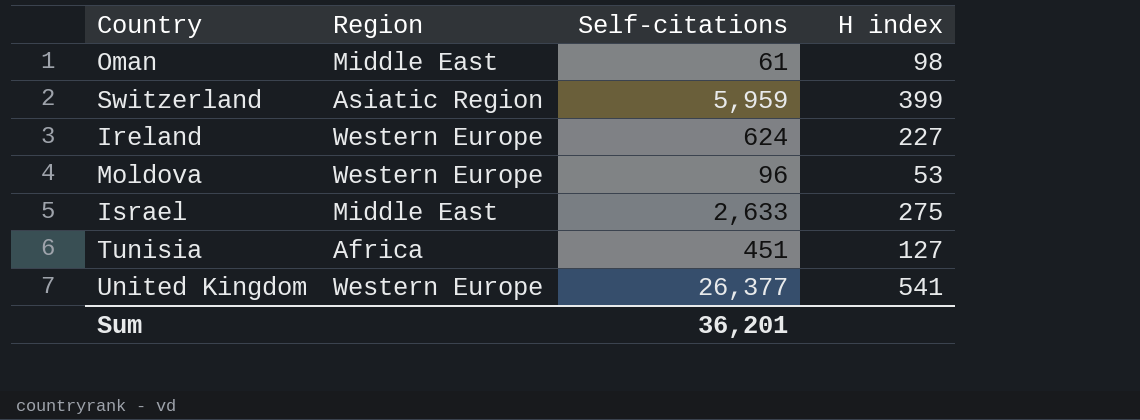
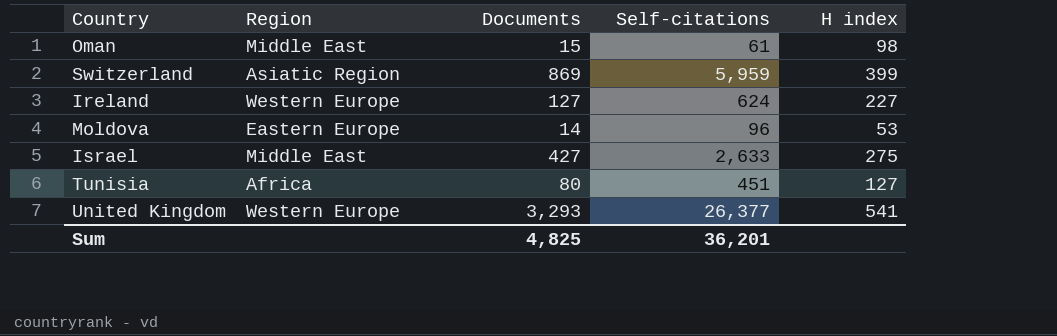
column Documents | position: none -> 3
Moldova | Region: Western Europe -> Eastern Europe

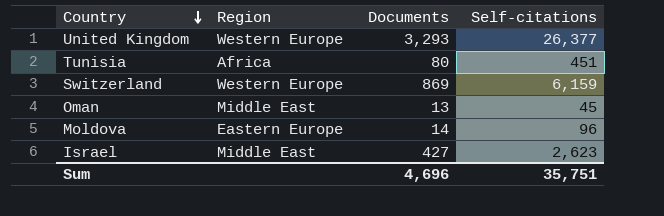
row order: none -> Country descending
column H index | position: 5 -> none
row Ireland: Western Europe | 127 | 624 | 227 -> none
Switzerland | Region: Asiatic Region -> Western Europe
Switzerland | Self-citations: 5,959 -> 6,159
Oman | Documents: 15 -> 13
Oman | Self-citations: 61 -> 45
Israel | Self-citations: 2,633 -> 2,623
Sum | Documents: 4,825 -> 4,696
Sum | Self-citations: 36,201 -> 35,751

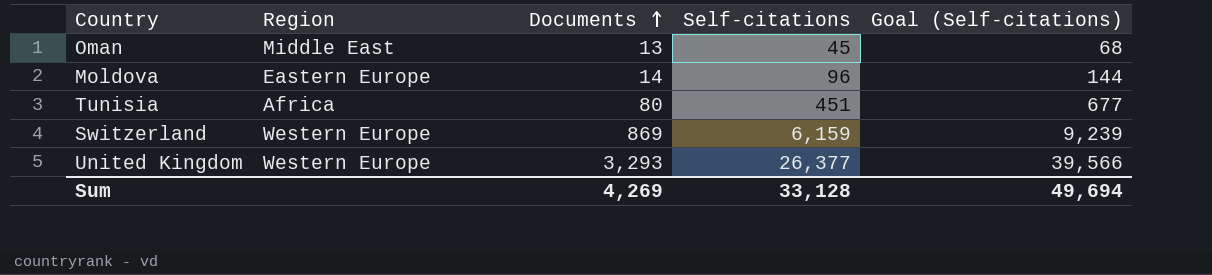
row order: Country descending -> Documents ascending
column Goal (Self-citations) | formula: none -> [Self-citations] * 1.5
row Israel: Middle East | 427 | 2,623 -> none
Sum | Documents: 4,696 -> 4,269
Sum | Self-citations: 35,751 -> 33,128

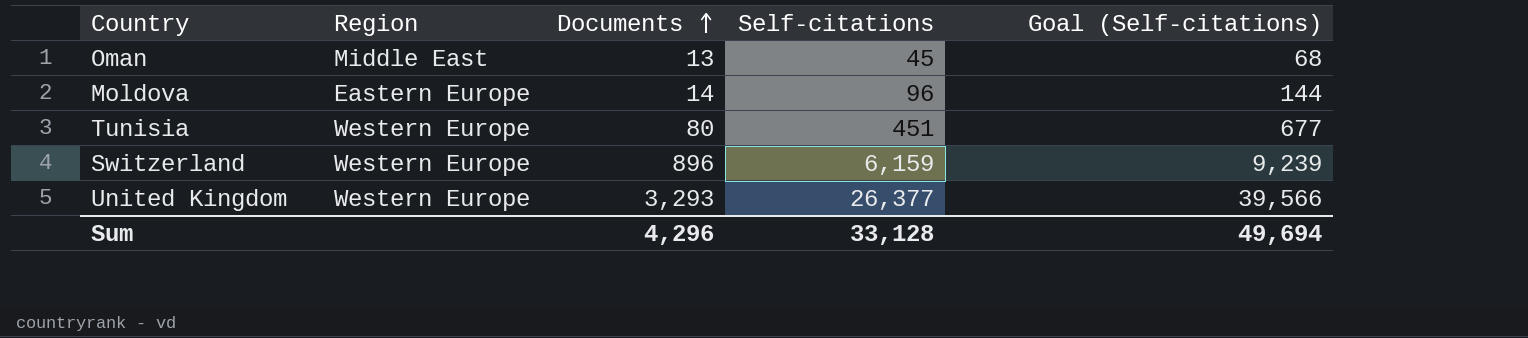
Tunisia | Region: Africa -> Western Europe
Switzerland | Documents: 869 -> 896
Sum | Documents: 4,269 -> 4,296

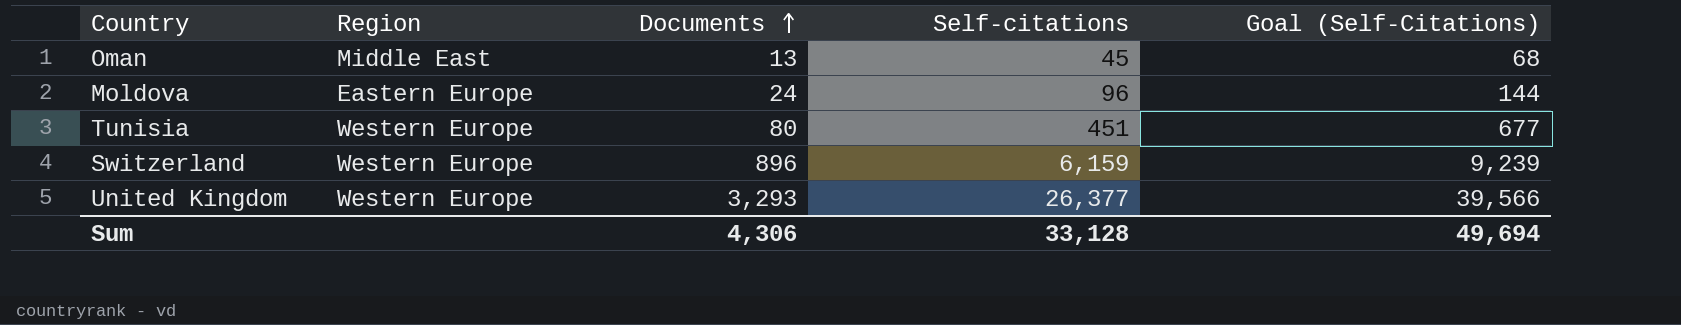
column name: Goal (Self-citations) -> Goal (Self-Citations)
Moldova | Documents: 14 -> 24
Sum | Documents: 4,296 -> 4,306

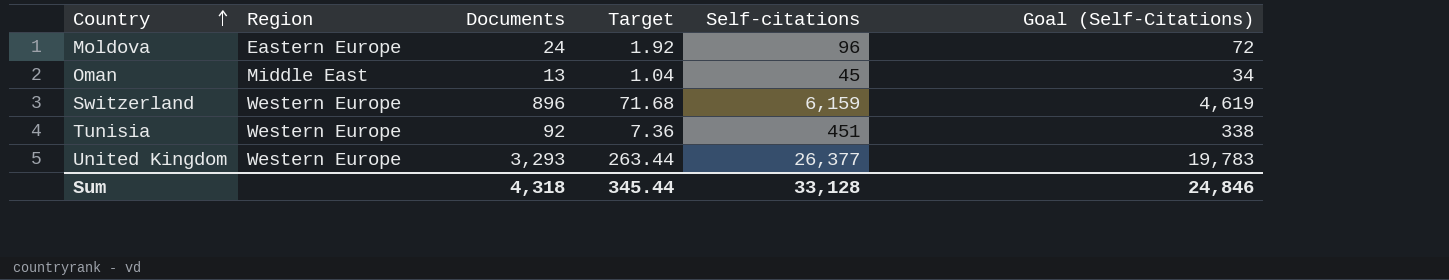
row order: Documents ascending -> Country ascending
column Target | formula: none -> [Documents] * 0.08
column Goal (Self-Citations) | formula: [Self-citations] * 1.5 -> [Self-citations] * 0.75
Tunisia | Documents: 80 -> 92
Sum | Documents: 4,306 -> 4,318
Sum | Goal (Self-Citations): 49,694 -> 24,846

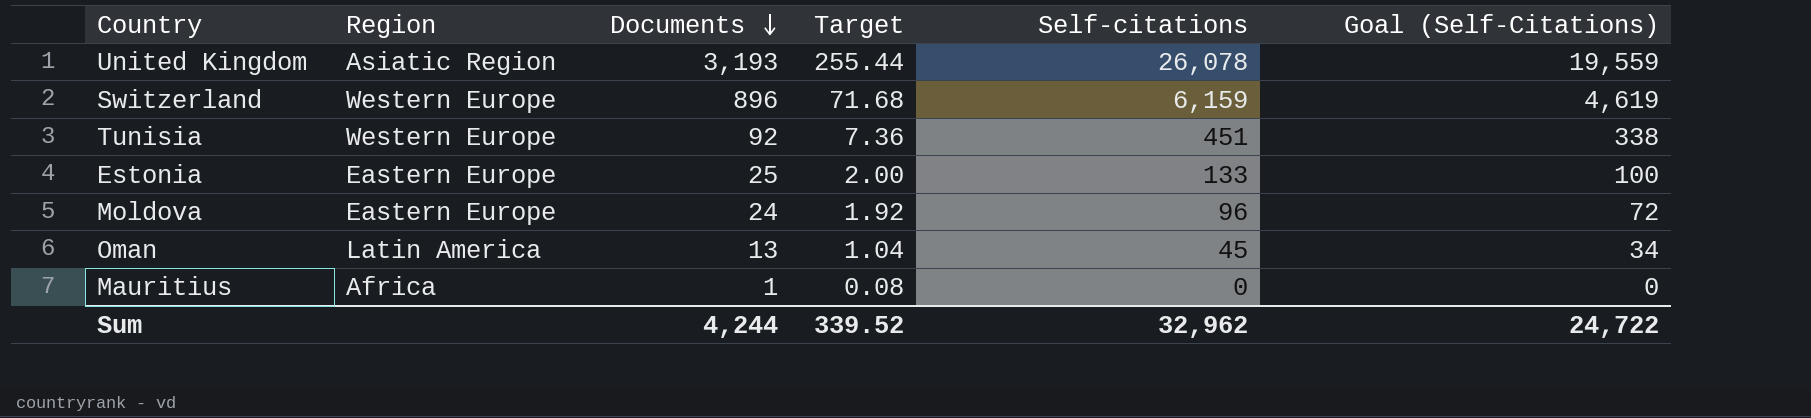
row order: Country ascending -> Documents descending
United Kingdom | Region: Western Europe -> Asiatic Region
United Kingdom | Documents: 3,293 -> 3,193
United Kingdom | Target: 263.44 -> 255.44
United Kingdom | Self-citations: 26,377 -> 26,078
United Kingdom | Goal (Self-Citations): 19,783 -> 19,559
row Estonia: none -> Eastern Europe | 25 | 2.00 | 133 | 100
Oman | Region: Middle East -> Latin America
row Mauritius: none -> Africa | 1 | 0.08 | 0 | 0
Sum | Documents: 4,318 -> 4,244
Sum | Target: 345.44 -> 339.52
Sum | Self-citations: 33,128 -> 32,962
Sum | Goal (Self-Citations): 24,846 -> 24,722

